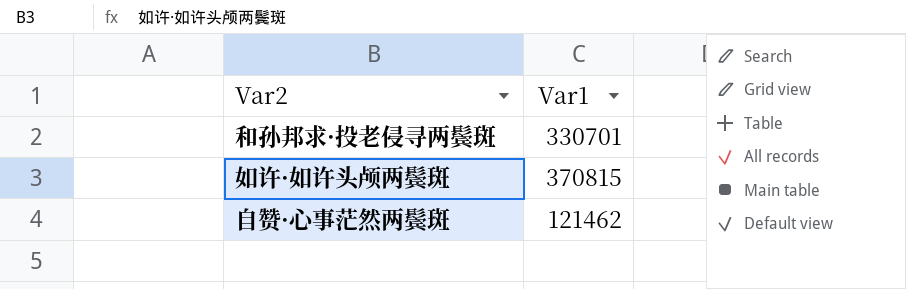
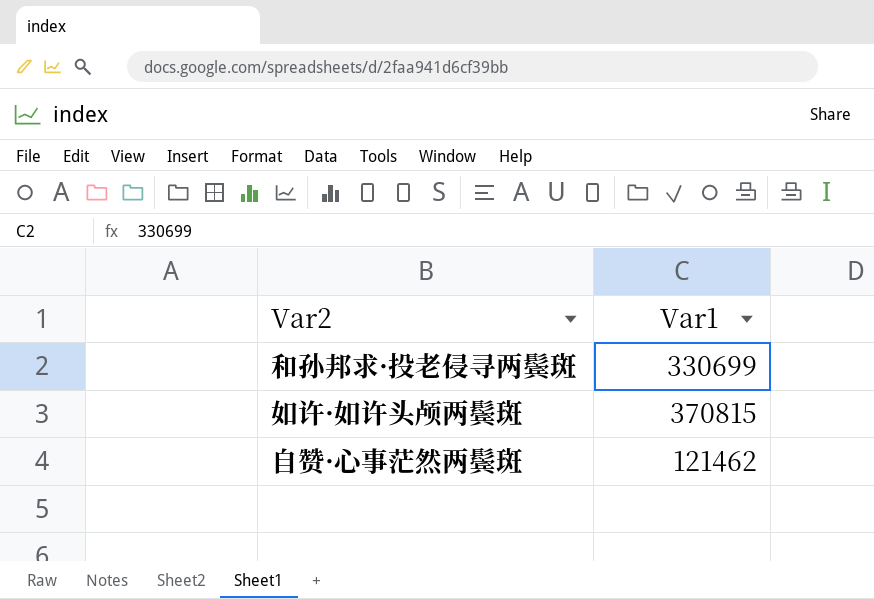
和孙邦求·投老侵寻两鬓斑 | Var1: 330701 -> 330699

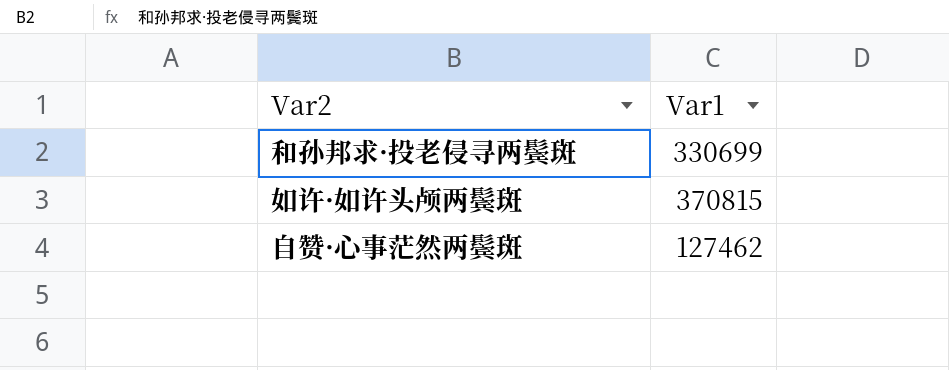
自赞·心事茫然两鬓斑 | Var1: 121462 -> 127462

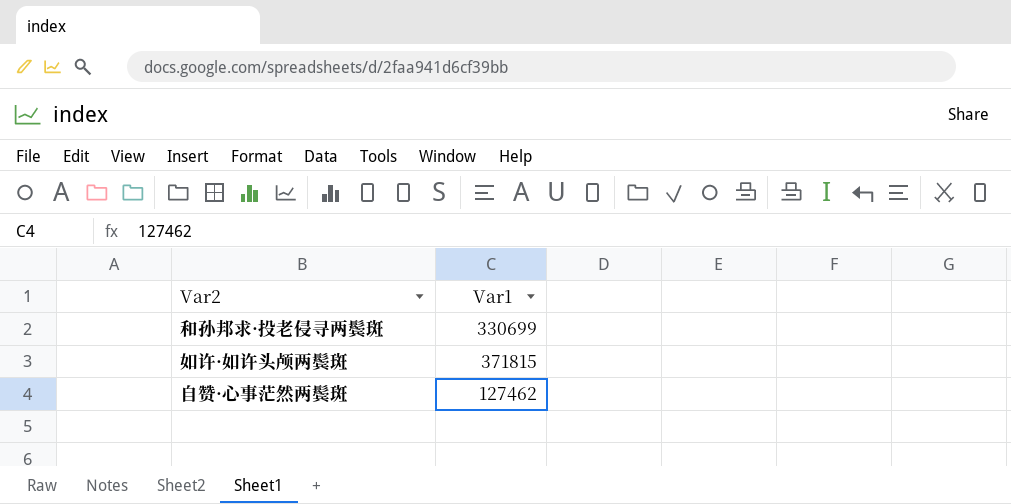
如许·如许头颅两鬓斑 | Var1: 370815 -> 371815

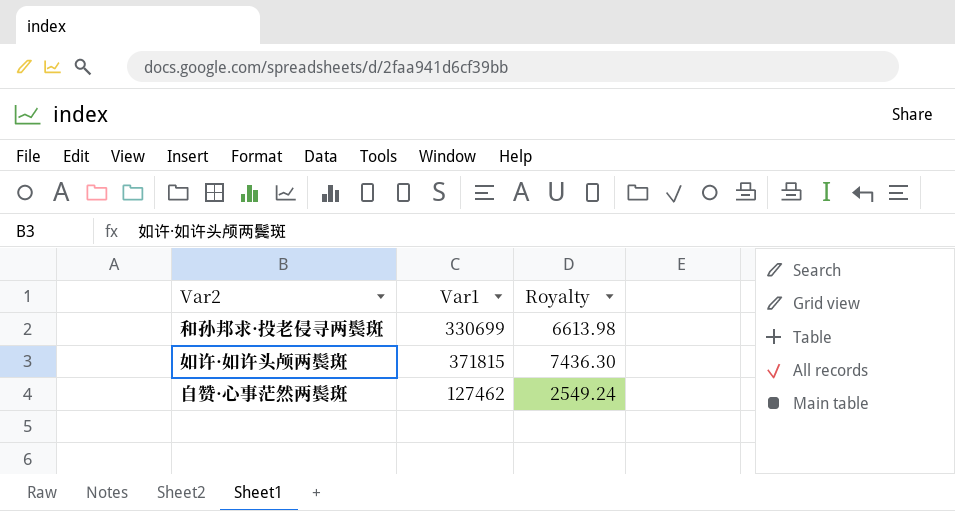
column Royalty | formula: none -> [Var1] * 0.02

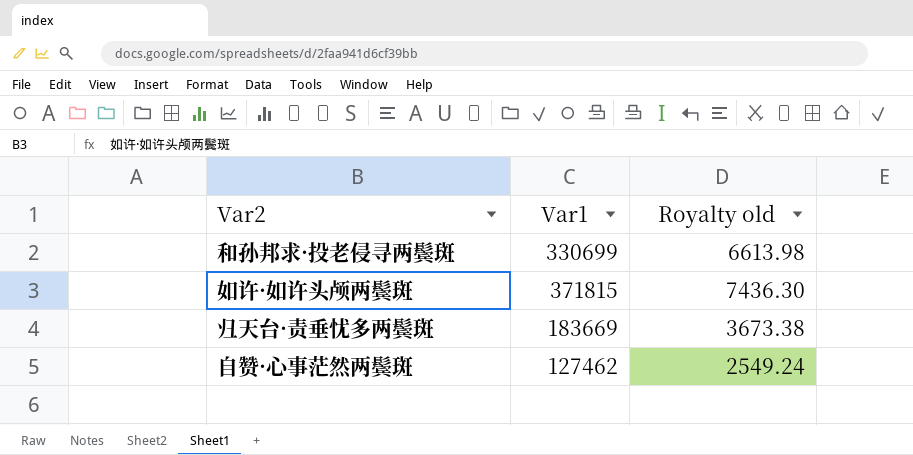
column name: Royalty -> Royalty old
row 归天台·责垂忧多两鬓斑: none -> 183669 | 3673.38

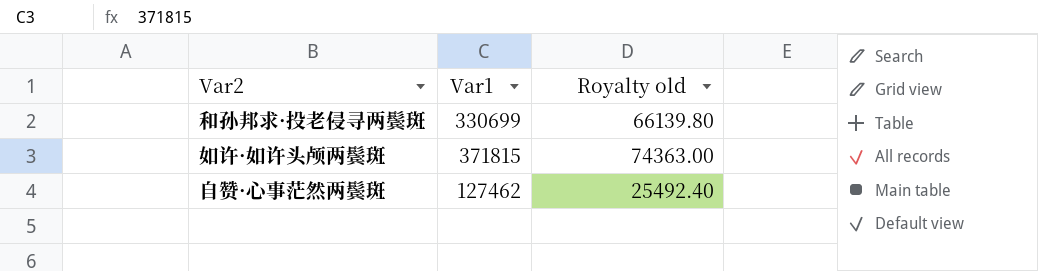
column Royalty old | formula: [Var1] * 0.02 -> [Var1] * 0.2
row 归天台·责垂忧多两鬓斑: 183669 | 3673.38 -> none

